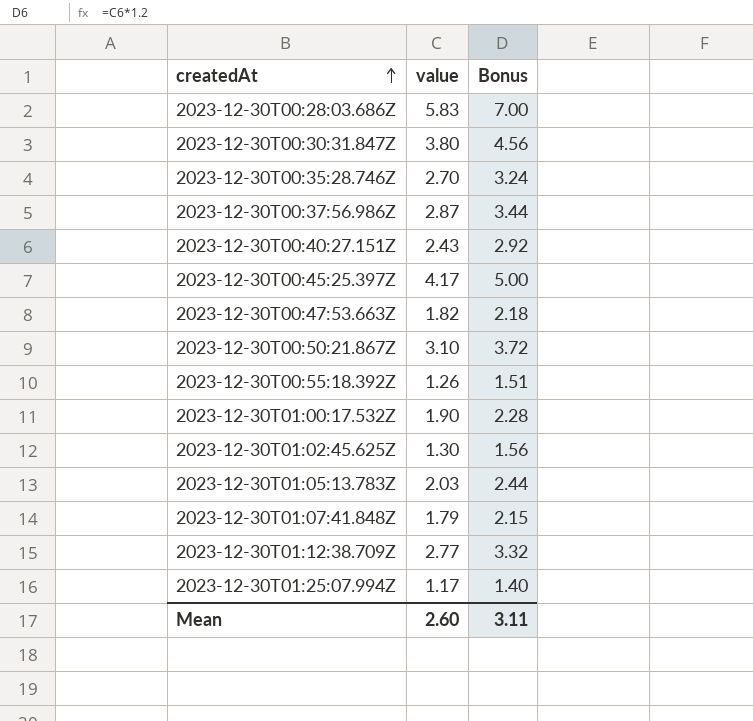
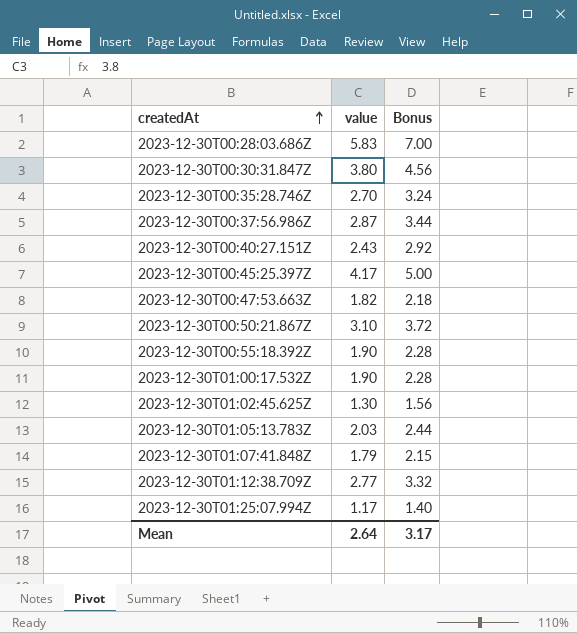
2023-12-30T00:55:18.392Z | value: 1.26 -> 1.90
2023-12-30T00:55:18.392Z | Bonus: 1.51 -> 2.28
Mean | value: 2.60 -> 2.64
Mean | Bonus: 3.11 -> 3.17

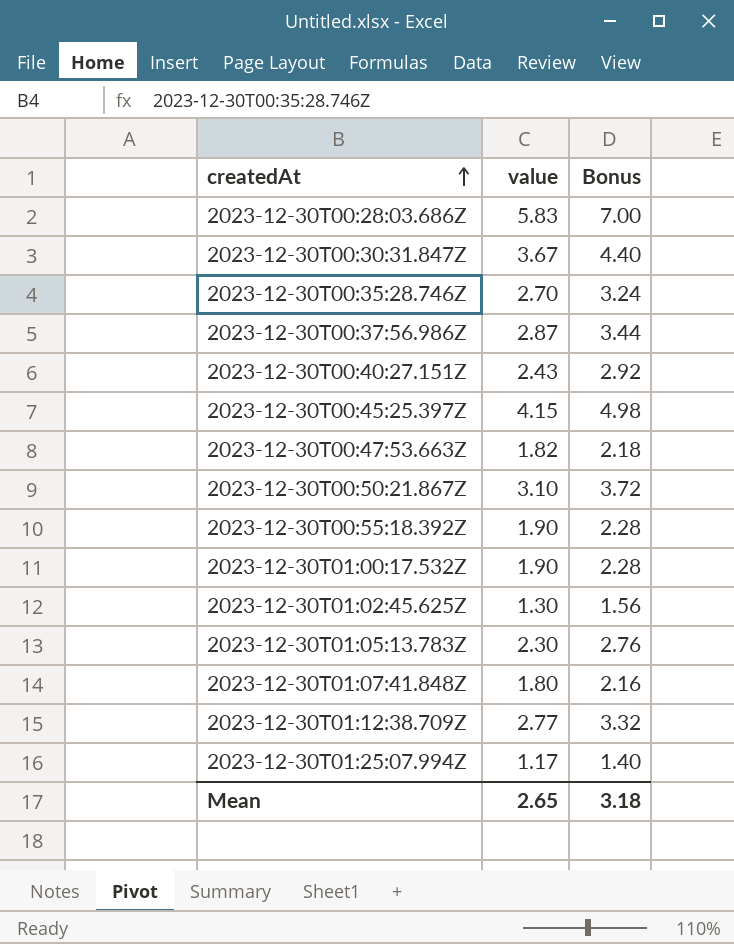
2023-12-30T00:30:31.847Z | value: 3.80 -> 3.67
2023-12-30T00:30:31.847Z | Bonus: 4.56 -> 4.40
2023-12-30T00:45:25.397Z | value: 4.17 -> 4.15
2023-12-30T00:45:25.397Z | Bonus: 5.00 -> 4.98
2023-12-30T01:05:13.783Z | value: 2.03 -> 2.30
2023-12-30T01:05:13.783Z | Bonus: 2.44 -> 2.76
2023-12-30T01:07:41.848Z | value: 1.79 -> 1.80
2023-12-30T01:07:41.848Z | Bonus: 2.15 -> 2.16
Mean | value: 2.64 -> 2.65
Mean | Bonus: 3.17 -> 3.18

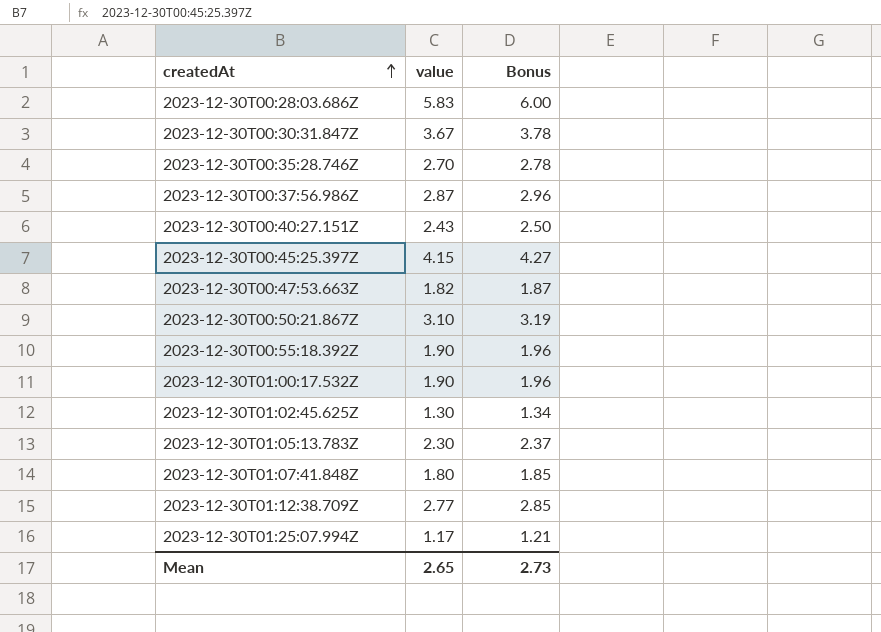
column Bonus | formula: [value] * 1.2 -> [value] * 1.03
Mean | Bonus: 3.18 -> 2.73

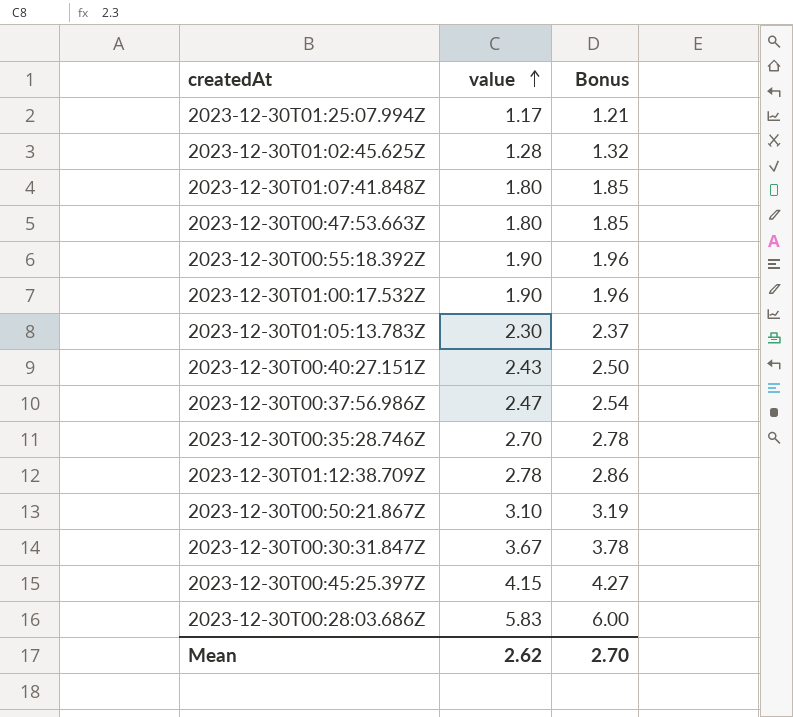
row order: createdAt ascending -> value ascending
2023-12-30T01:02:45.625Z | value: 1.30 -> 1.28
2023-12-30T01:02:45.625Z | Bonus: 1.34 -> 1.32
2023-12-30T00:47:53.663Z | value: 1.82 -> 1.80
2023-12-30T00:47:53.663Z | Bonus: 1.87 -> 1.85
2023-12-30T00:37:56.986Z | value: 2.87 -> 2.47
2023-12-30T00:37:56.986Z | Bonus: 2.96 -> 2.54
2023-12-30T01:12:38.709Z | value: 2.77 -> 2.78
2023-12-30T01:12:38.709Z | Bonus: 2.85 -> 2.86
Mean | value: 2.65 -> 2.62
Mean | Bonus: 2.73 -> 2.70

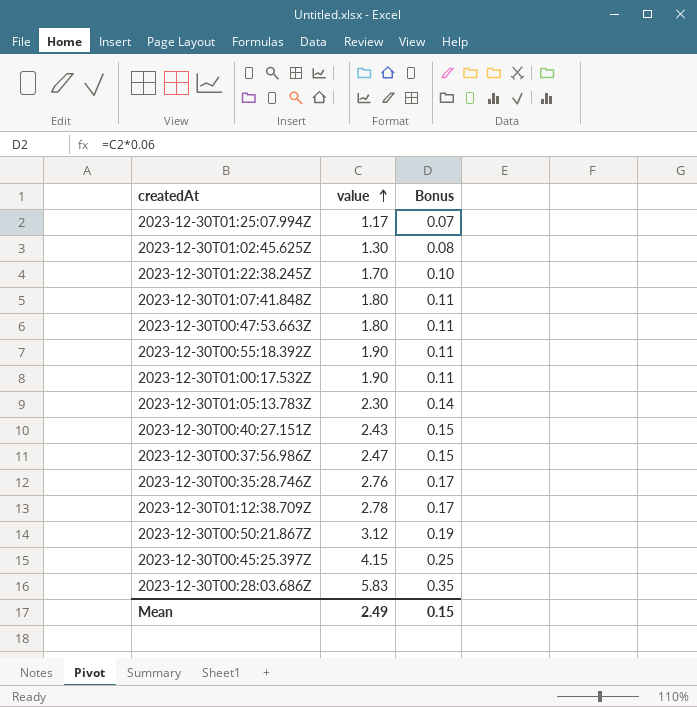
column Bonus | formula: [value] * 1.03 -> [value] * 0.06
row 2023-12-30T00:30:31.847Z: 3.67 | 3.78 -> none
2023-12-30T01:02:45.625Z | value: 1.28 -> 1.30
row 2023-12-30T01:22:38.245Z: none -> 1.70 | 0.10
2023-12-30T00:35:28.746Z | value: 2.70 -> 2.76
2023-12-30T00:50:21.867Z | value: 3.10 -> 3.12
Mean | value: 2.62 -> 2.49
Mean | Bonus: 2.70 -> 0.15

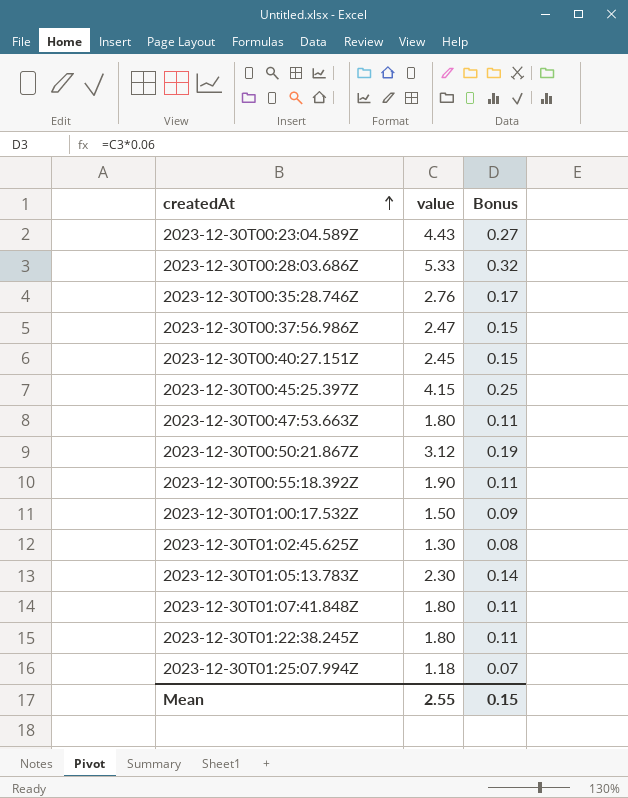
row order: value ascending -> createdAt ascending
row 2023-12-30T01:12:38.709Z: 2.78 | 0.17 -> none
row 2023-12-30T00:23:04.589Z: none -> 4.43 | 0.27
2023-12-30T00:28:03.686Z | value: 5.83 -> 5.33
2023-12-30T00:28:03.686Z | Bonus: 0.35 -> 0.32
2023-12-30T00:40:27.151Z | value: 2.43 -> 2.45
2023-12-30T01:00:17.532Z | value: 1.90 -> 1.50
2023-12-30T01:00:17.532Z | Bonus: 0.11 -> 0.09
2023-12-30T01:22:38.245Z | value: 1.70 -> 1.80
2023-12-30T01:22:38.245Z | Bonus: 0.10 -> 0.11
2023-12-30T01:25:07.994Z | value: 1.17 -> 1.18
Mean | value: 2.49 -> 2.55

